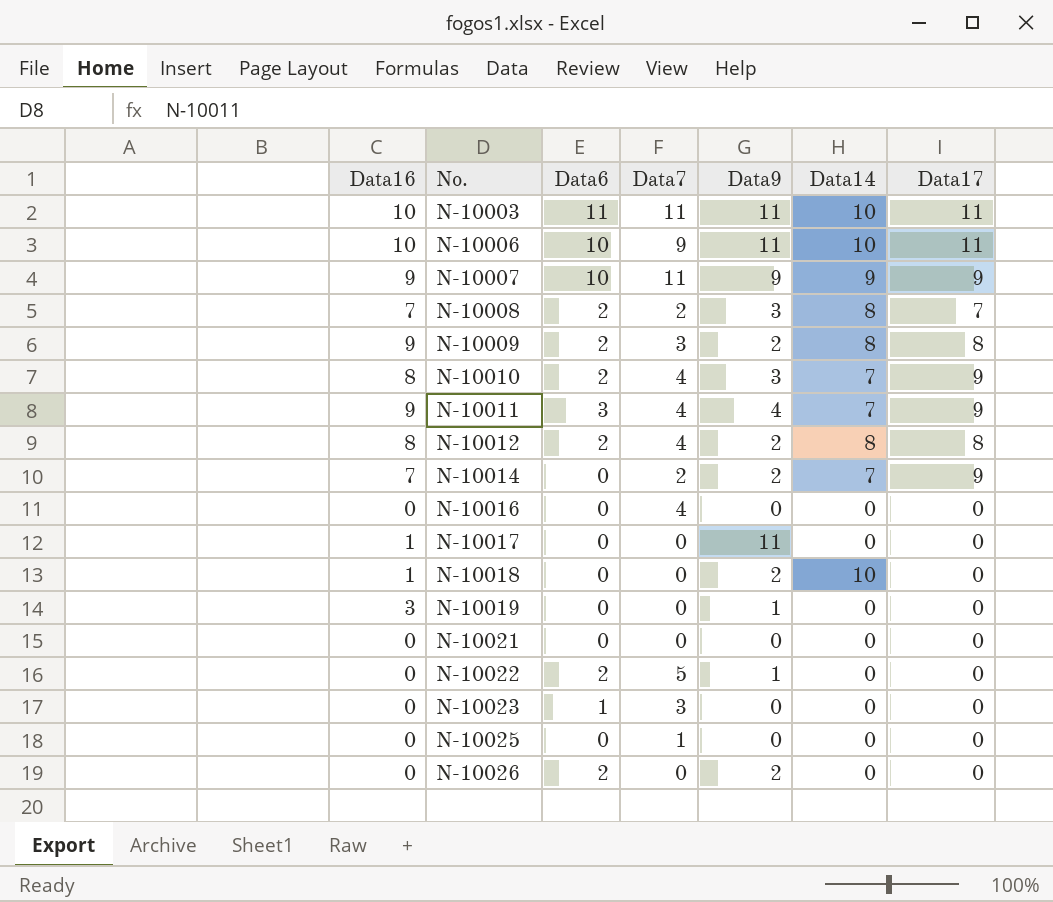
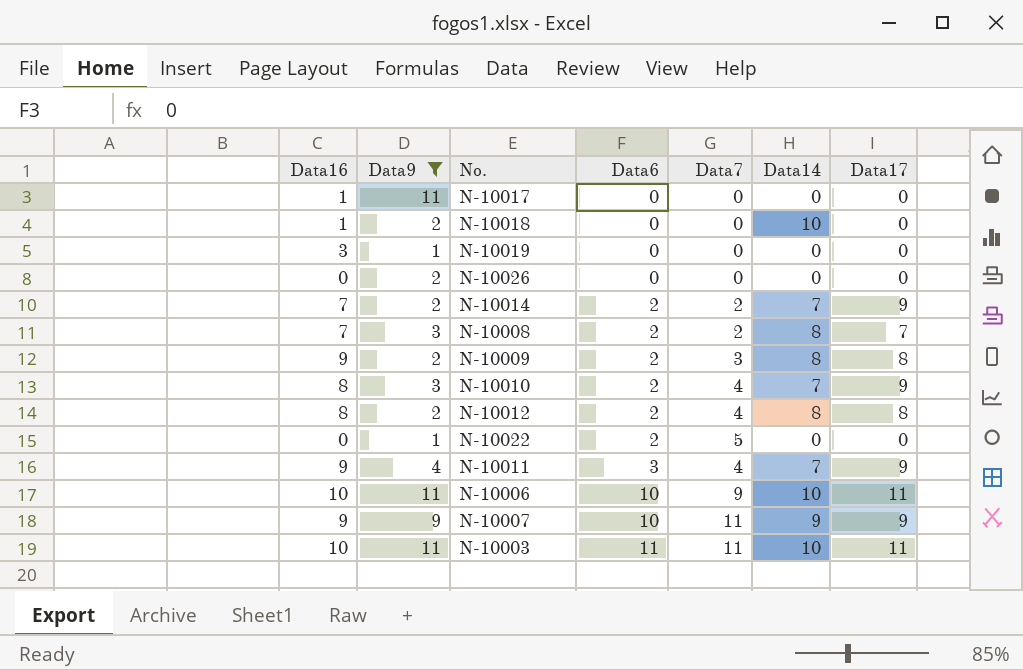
filter: none -> Data9 != 0
row order: No. ascending -> Data6 ascending
column Data9 | position: 5 -> 2
N-10026 | Data6: 2 -> 0
N-10014 | Data6: 0 -> 2

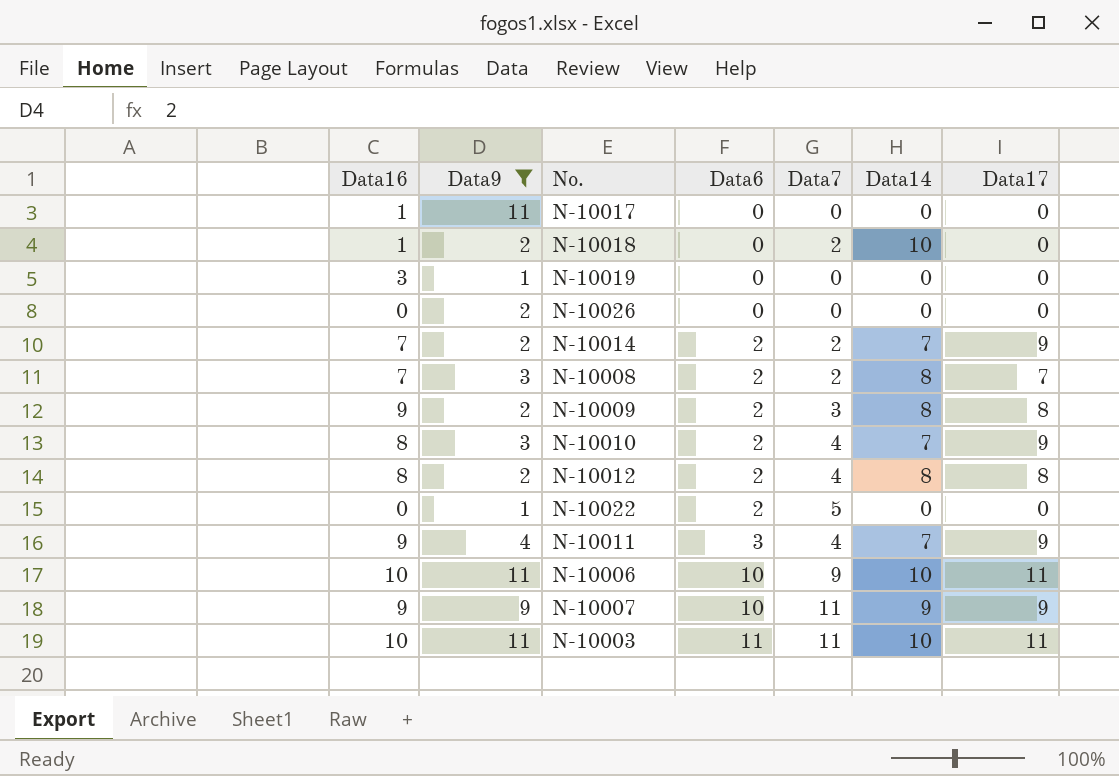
N-10018 | Data7: 0 -> 2

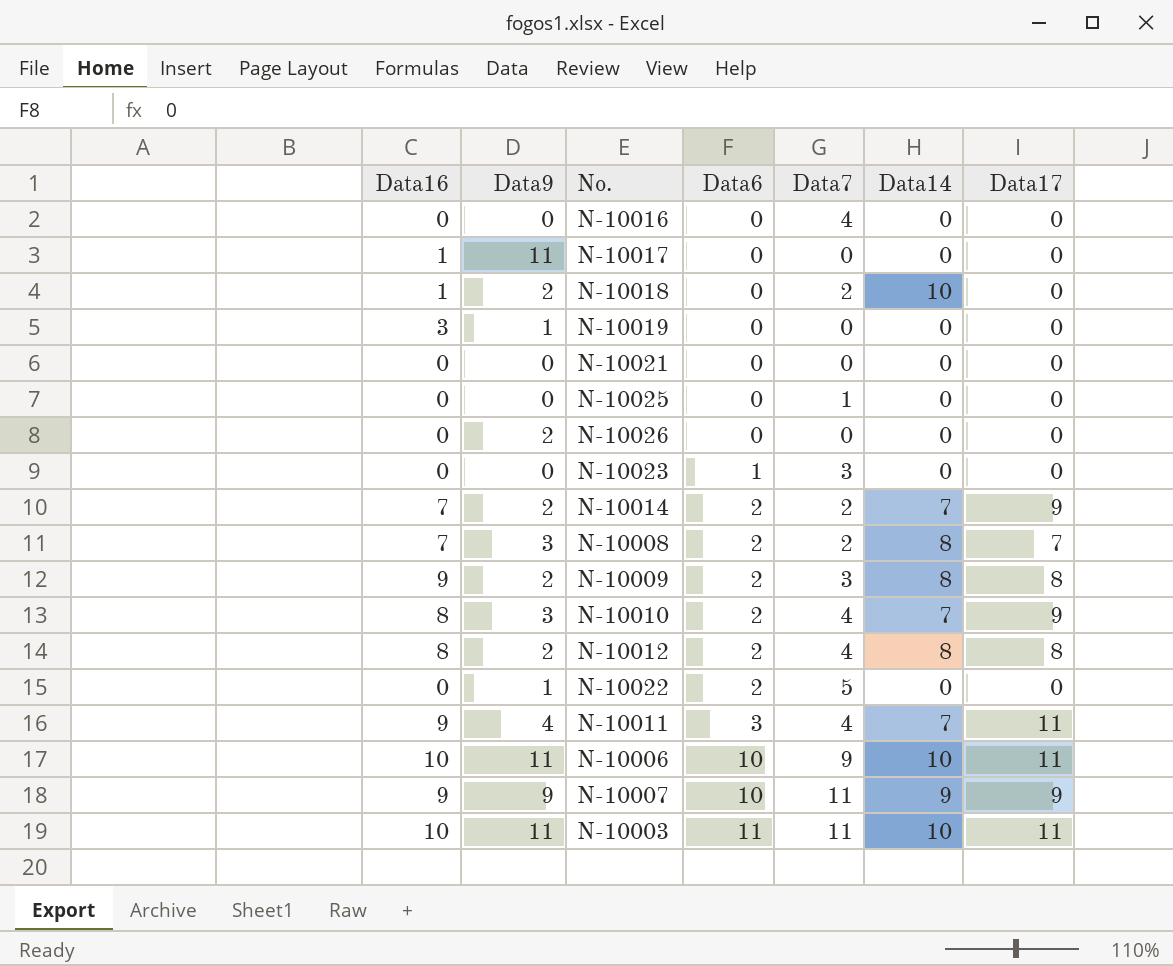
filter: Data9 != 0 -> none
N-10011 | Data17: 9 -> 11

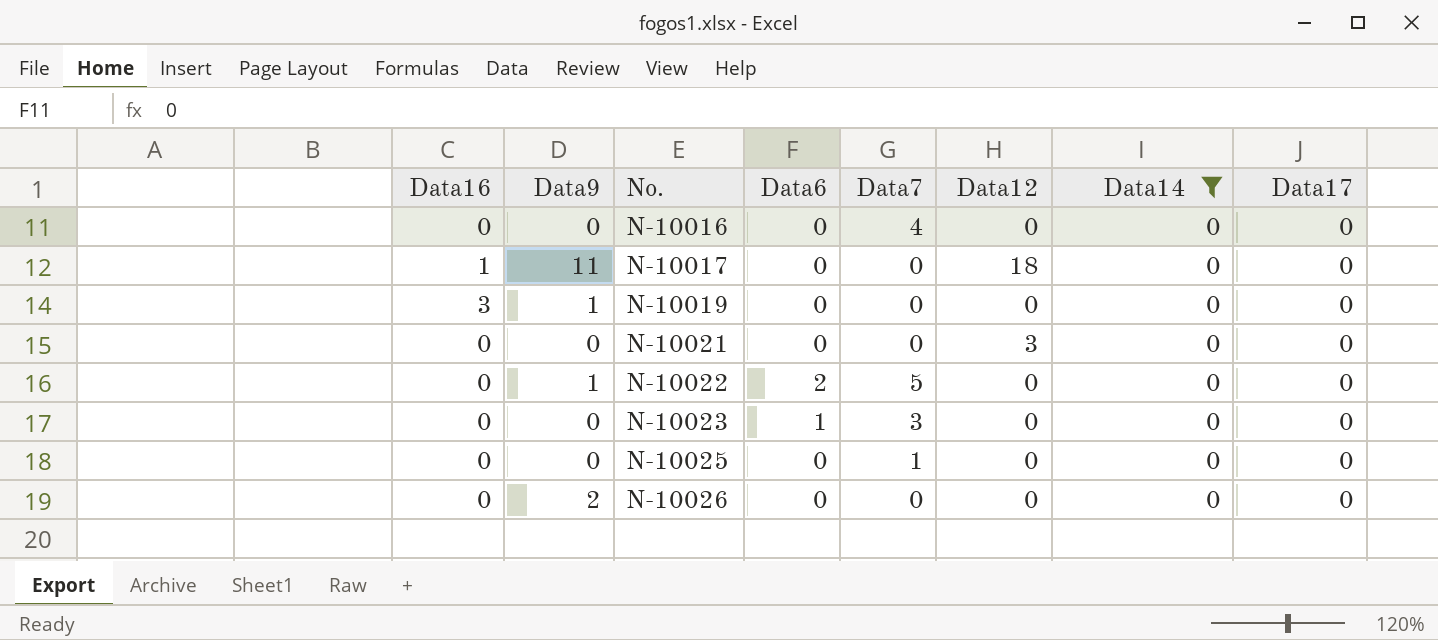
filter: none -> Data14 = 0
row order: Data6 ascending -> No. ascending
column Data12 | position: none -> 6

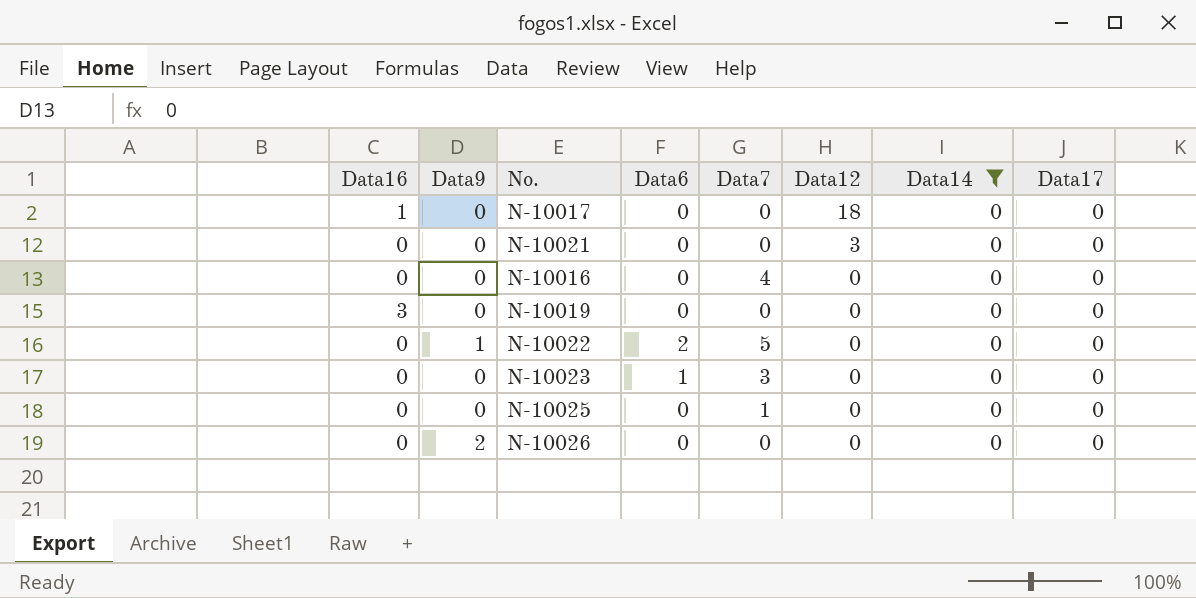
row order: No. ascending -> Data12 descending
N-10017 | Data9: 11 -> 0
N-10019 | Data9: 1 -> 0

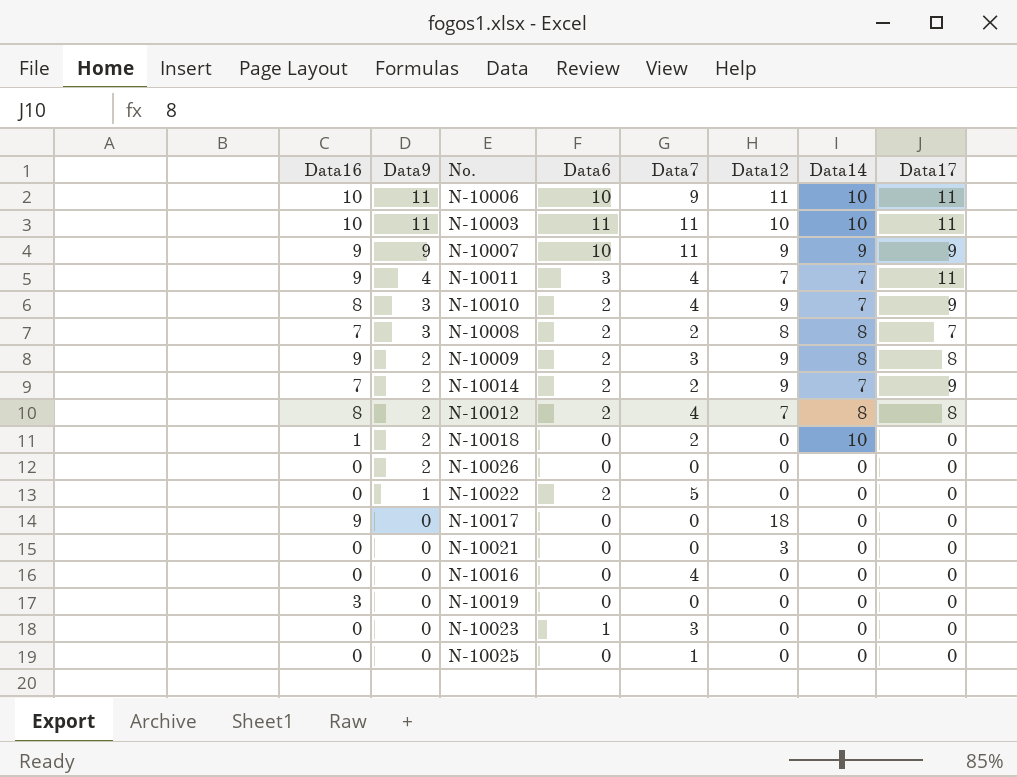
filter: Data14 = 0 -> none
row order: Data12 descending -> Data9 descending
N-10017 | Data16: 1 -> 9

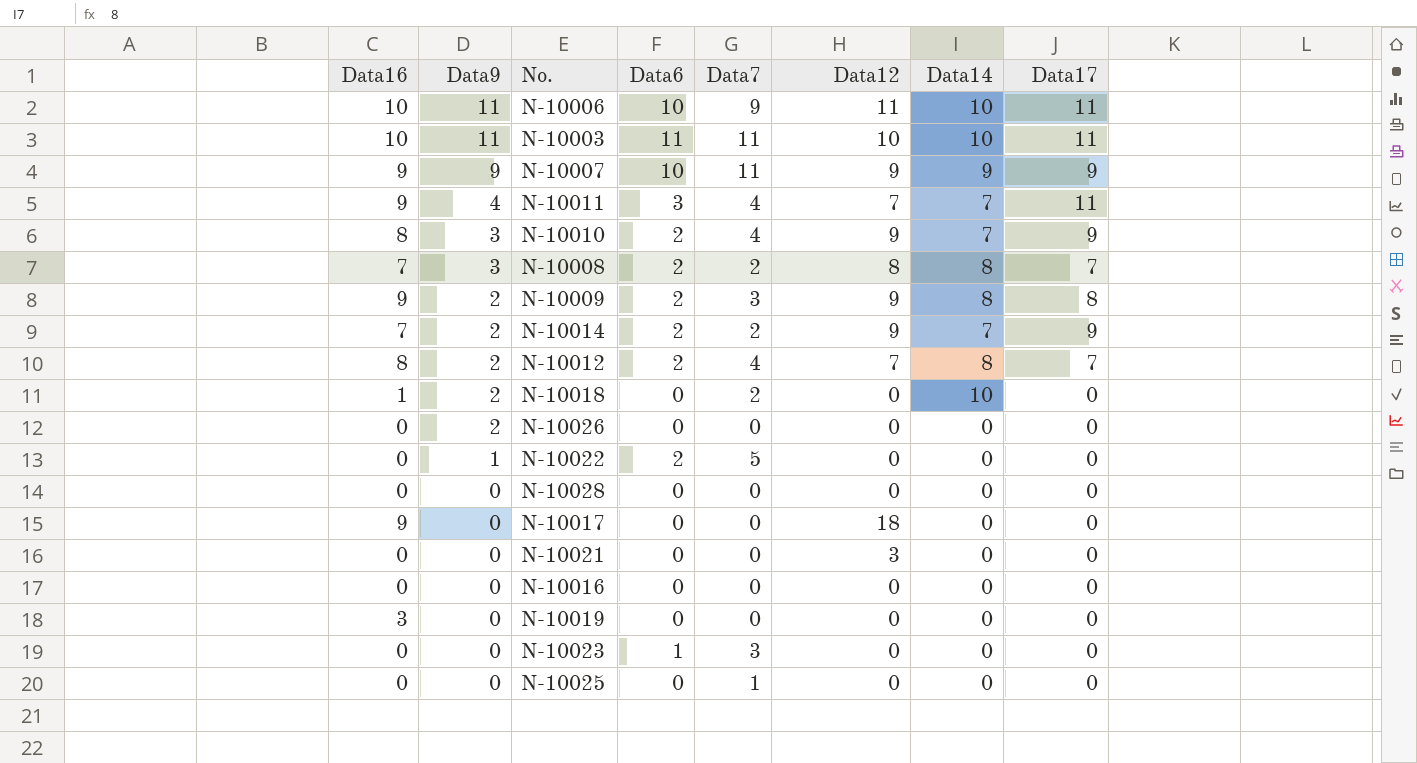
N-10012 | Data17: 8 -> 7
row N-10028: none -> 0 | 0 | 0 | 0 | 0 | 0 | 0
N-10016 | Data7: 4 -> 0

